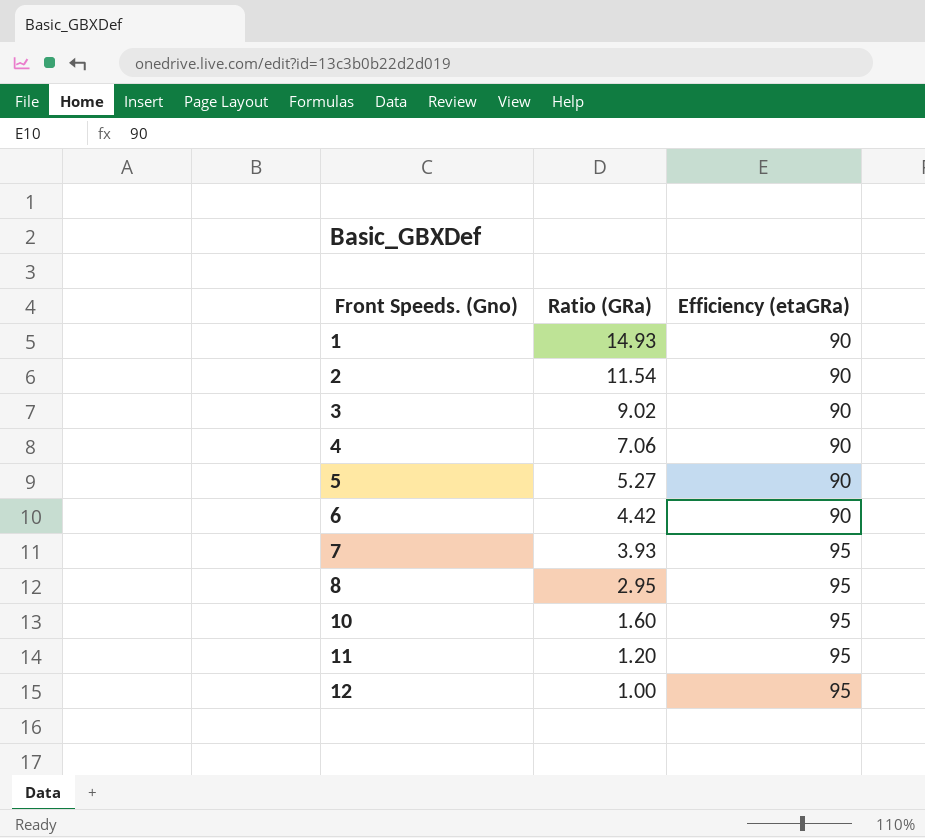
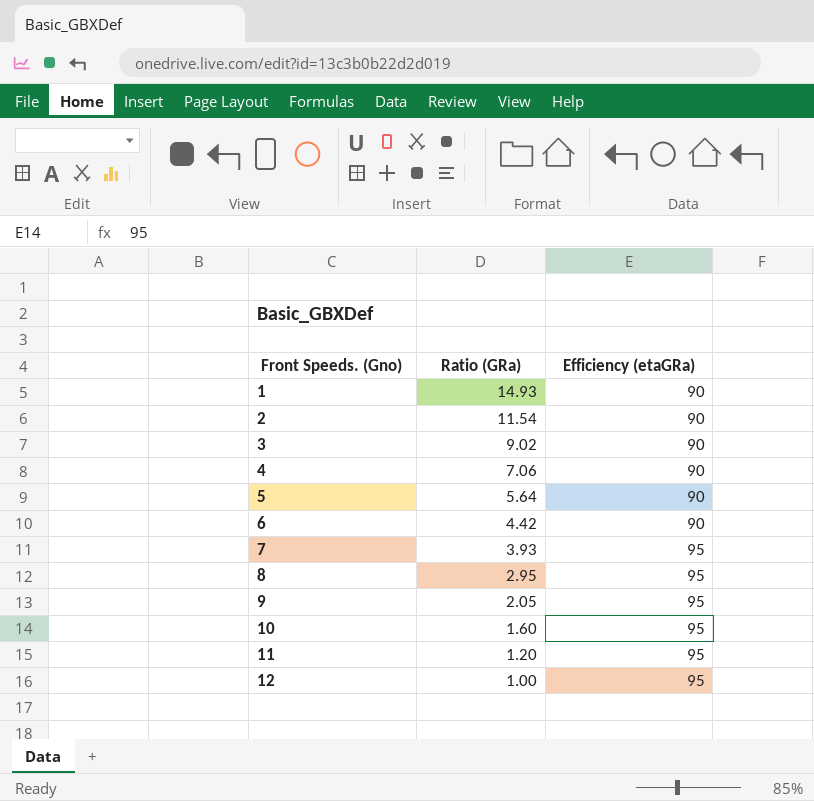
5 | Ratio (GRa): 5.27 -> 5.64
row 9: none -> 2.05 | 95

